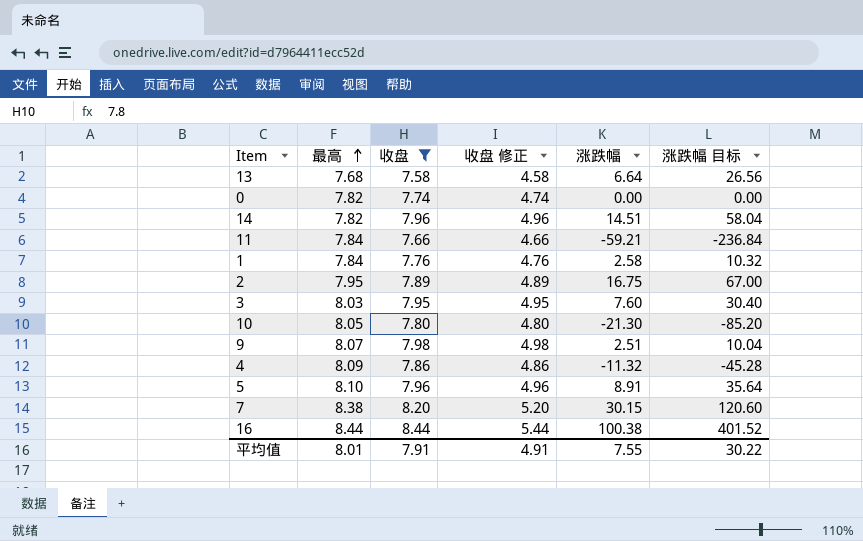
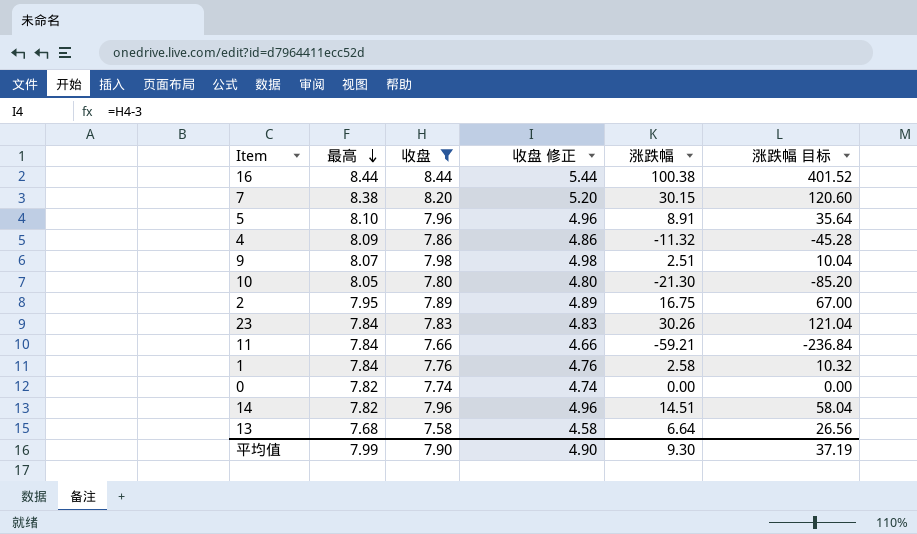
row order: 最高 ascending -> 最高 descending
row 3: 8.03 | 7.95 | 4.95 | 7.60 | 30.40 -> none
row 23: none -> 7.84 | 7.83 | 4.83 | 30.26 | 121.04
平均值 | 最高: 8.01 -> 7.99
平均值 | 收盘: 7.91 -> 7.90
平均值 | 收盘 修正: 4.91 -> 4.90
平均值 | 涨跌幅: 7.55 -> 9.30
平均值 | 涨跌幅 目标: 30.22 -> 37.19

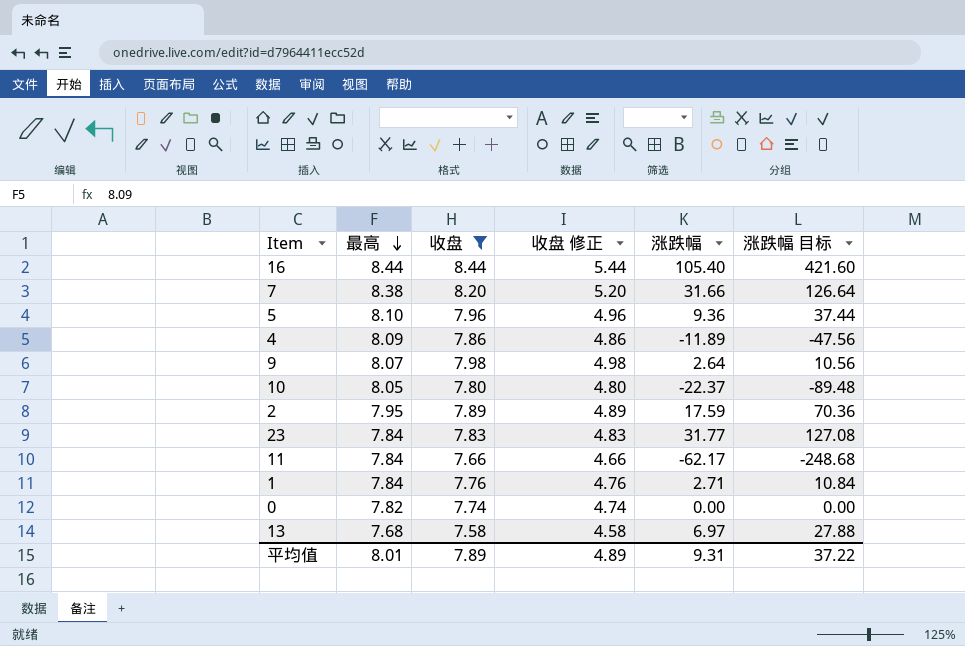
row 14: 7.82 | 7.96 | 4.96 | 14.51 | 58.04 -> none
16 | 涨跌幅: 100.38 -> 105.40
16 | 涨跌幅 目标: 401.52 -> 421.60
7 | 涨跌幅: 30.15 -> 31.66
7 | 涨跌幅 目标: 120.60 -> 126.64
5 | 涨跌幅: 8.91 -> 9.36
5 | 涨跌幅 目标: 35.64 -> 37.44
4 | 涨跌幅: -11.32 -> -11.89
4 | 涨跌幅 目标: -45.28 -> -47.56
9 | 涨跌幅: 2.51 -> 2.64
9 | 涨跌幅 目标: 10.04 -> 10.56
10 | 涨跌幅: -21.30 -> -22.37
10 | 涨跌幅 目标: -85.20 -> -89.48
2 | 涨跌幅: 16.75 -> 17.59
2 | 涨跌幅 目标: 67.00 -> 70.36
23 | 涨跌幅: 30.26 -> 31.77
23 | 涨跌幅 目标: 121.04 -> 127.08
11 | 涨跌幅: -59.21 -> -62.17
11 | 涨跌幅 目标: -236.84 -> -248.68
1 | 涨跌幅: 2.58 -> 2.71
1 | 涨跌幅 目标: 10.32 -> 10.84
13 | 涨跌幅: 6.64 -> 6.97
13 | 涨跌幅 目标: 26.56 -> 27.88
平均值 | 最高: 7.99 -> 8.01
平均值 | 收盘: 7.90 -> 7.89
平均值 | 收盘 修正: 4.90 -> 4.89
平均值 | 涨跌幅: 9.30 -> 9.31
平均值 | 涨跌幅 目标: 37.19 -> 37.22

